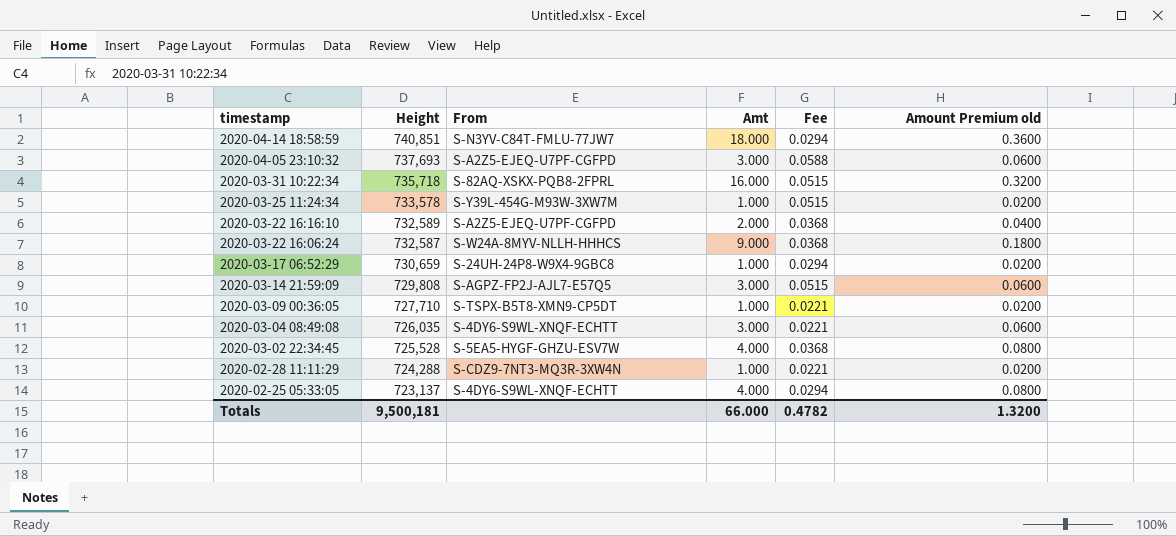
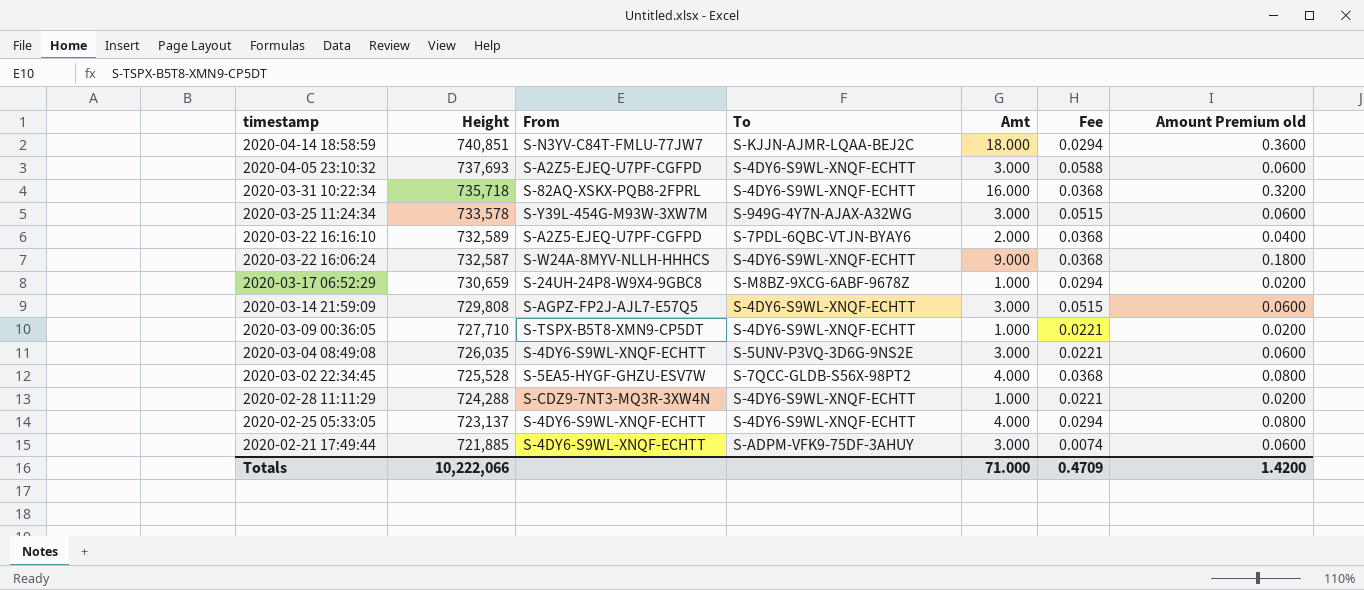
column To | position: none -> 4
2020-03-31 10:22:34 | Fee: 0.0515 -> 0.0368
2020-03-25 11:24:34 | Amt: 1.000 -> 3.000
2020-03-25 11:24:34 | Amount Premium old: 0.0200 -> 0.0600
row 2020-02-21 17:49:44: none -> 721,885 | S-4DY6-S9WL-XNQF-ECHTT | S-ADPM-VFK9-75DF-3AHUY | 3.000 | 0.0074 | 0.0600
Totals | Height: 9,500,181 -> 10,222,066
Totals | Amt: 66.000 -> 71.000
Totals | Fee: 0.4782 -> 0.4709
Totals | Amount Premium old: 1.3200 -> 1.4200

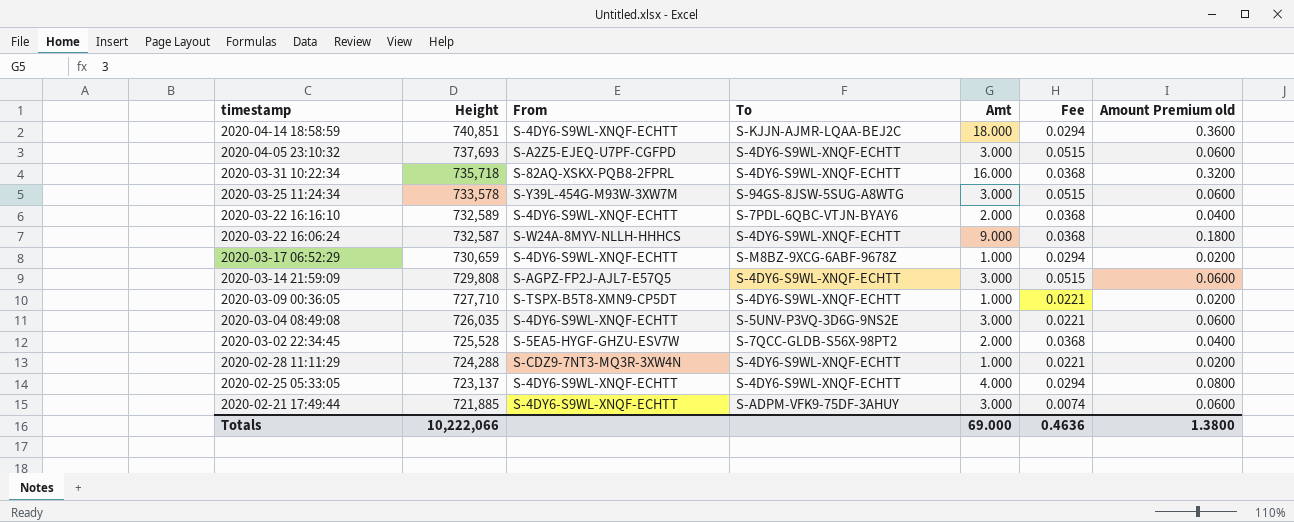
2020-04-14 18:58:59 | From: S-N3YV-C84T-FMLU-77JW7 -> S-4DY6-S9WL-XNQF-ECHTT
2020-04-05 23:10:32 | Fee: 0.0588 -> 0.0515
2020-03-25 11:24:34 | To: S-949G-4Y7N-AJAX-A32WG -> S-94GS-8JSW-5SUG-A8WTG
2020-03-22 16:16:10 | From: S-A2Z5-EJEQ-U7PF-CGFPD -> S-4DY6-S9WL-XNQF-ECHTT
2020-03-17 06:52:29 | From: S-24UH-24P8-W9X4-9GBC8 -> S-4DY6-S9WL-XNQF-ECHTT
2020-03-02 22:34:45 | Amt: 4.000 -> 2.000
2020-03-02 22:34:45 | Amount Premium old: 0.0800 -> 0.0400
Totals | Amt: 71.000 -> 69.000
Totals | Fee: 0.4709 -> 0.4636
Totals | Amount Premium old: 1.4200 -> 1.3800

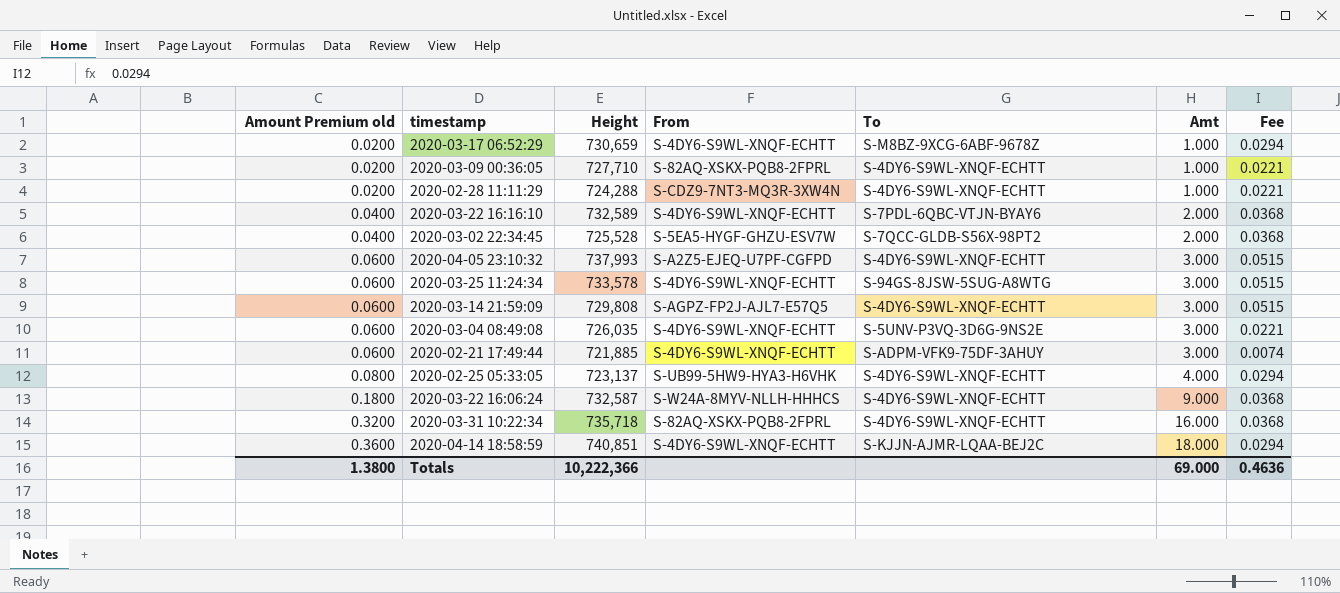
row order: timestamp descending -> Amount Premium old ascending
column Amount Premium old | position: 7 -> 1
2020-03-09 00:36:05 | From: S-TSPX-B5T8-XMN9-CP5DT -> S-82AQ-XSKX-PQB8-2FPRL
2020-04-05 23:10:32 | Height: 737,693 -> 737,993
2020-03-25 11:24:34 | From: S-Y39L-454G-M93W-3XW7M -> S-4DY6-S9WL-XNQF-ECHTT
2020-02-25 05:33:05 | From: S-4DY6-S9WL-XNQF-ECHTT -> S-UB99-5HW9-HYA3-H6VHK
Totals | Height: 10,222,066 -> 10,222,366

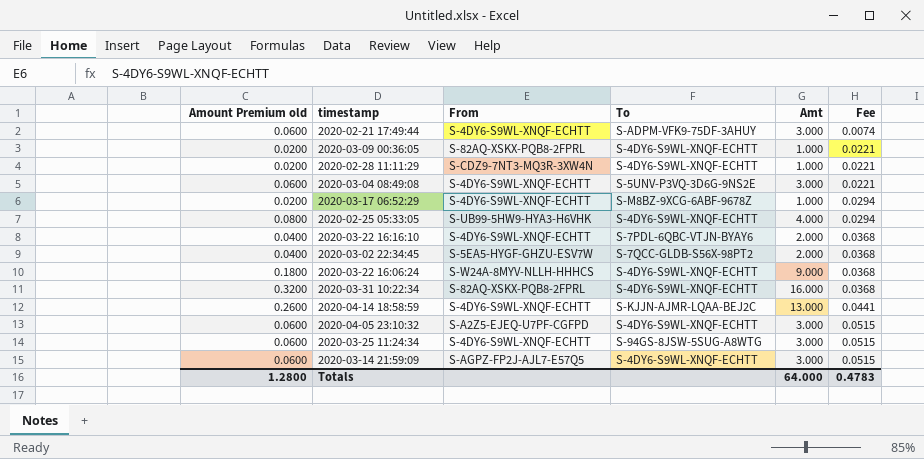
row order: Amount Premium old ascending -> Fee ascending
column Height | position: 3 -> none
2020-04-14 18:58:59 | Amount Premium old: 0.3600 -> 0.2600
2020-04-14 18:58:59 | Amt: 18.000 -> 13.000
2020-04-14 18:58:59 | Fee: 0.0294 -> 0.0441
Totals | Amount Premium old: 1.3800 -> 1.2800
Totals | Amt: 69.000 -> 64.000
Totals | Fee: 0.4636 -> 0.4783

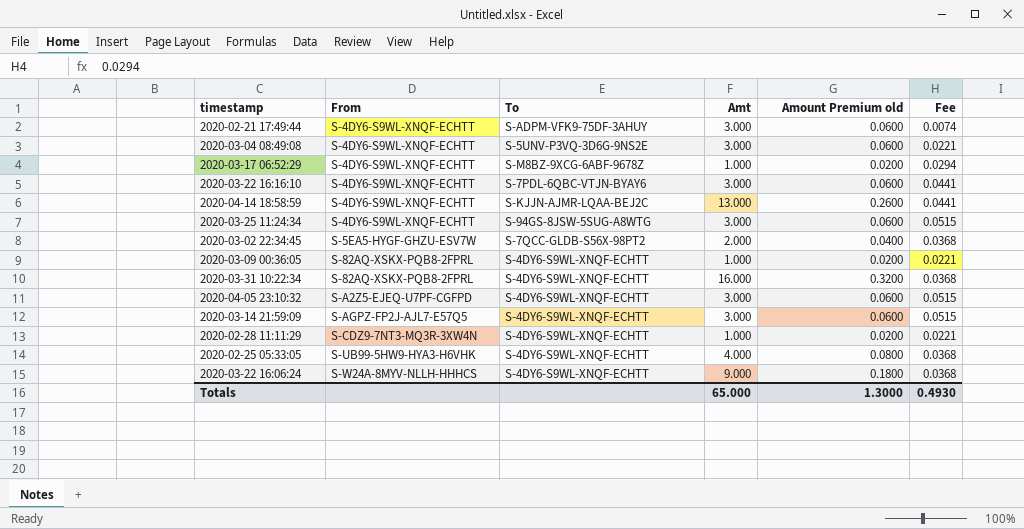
row order: Fee ascending -> From ascending
column Amount Premium old | position: 1 -> 5
2020-03-22 16:16:10 | Amt: 2.000 -> 3.000
2020-03-22 16:16:10 | Amount Premium old: 0.0400 -> 0.0600
2020-03-22 16:16:10 | Fee: 0.0368 -> 0.0441
2020-02-25 05:33:05 | Fee: 0.0294 -> 0.0368
Totals | Amt: 64.000 -> 65.000
Totals | Amount Premium old: 1.2800 -> 1.3000
Totals | Fee: 0.4783 -> 0.4930

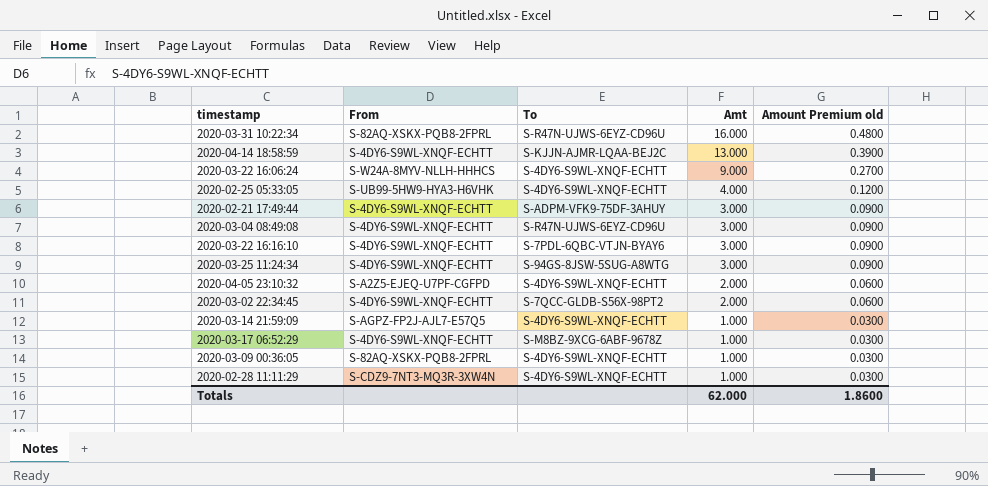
row order: From ascending -> Amt descending
column Fee | position: 6 -> none
column Amount Premium old | formula: [Amt] * 0.02 -> [Amt] * 0.03
2020-03-31 10:22:34 | To: S-4DY6-S9WL-XNQF-ECHTT -> S-R47N-UJWS-6EYZ-CD96U
2020-03-04 08:49:08 | To: S-5UNV-P3VQ-3D6G-9NS2E -> S-R47N-UJWS-6EYZ-CD96U
2020-04-05 23:10:32 | Amt: 3.000 -> 2.000
2020-03-02 22:34:45 | From: S-5EA5-HYGF-GHZU-ESV7W -> S-4DY6-S9WL-XNQF-ECHTT
2020-03-14 21:59:09 | Amt: 3.000 -> 1.000
Totals | Amt: 65.000 -> 62.000
Totals | Amount Premium old: 1.3000 -> 1.8600

